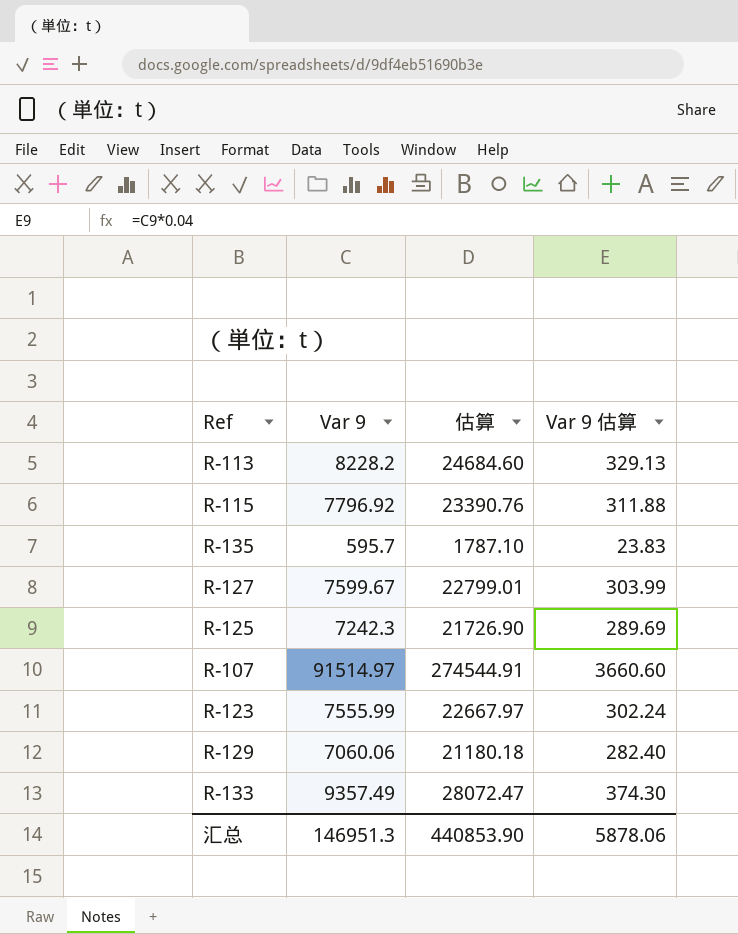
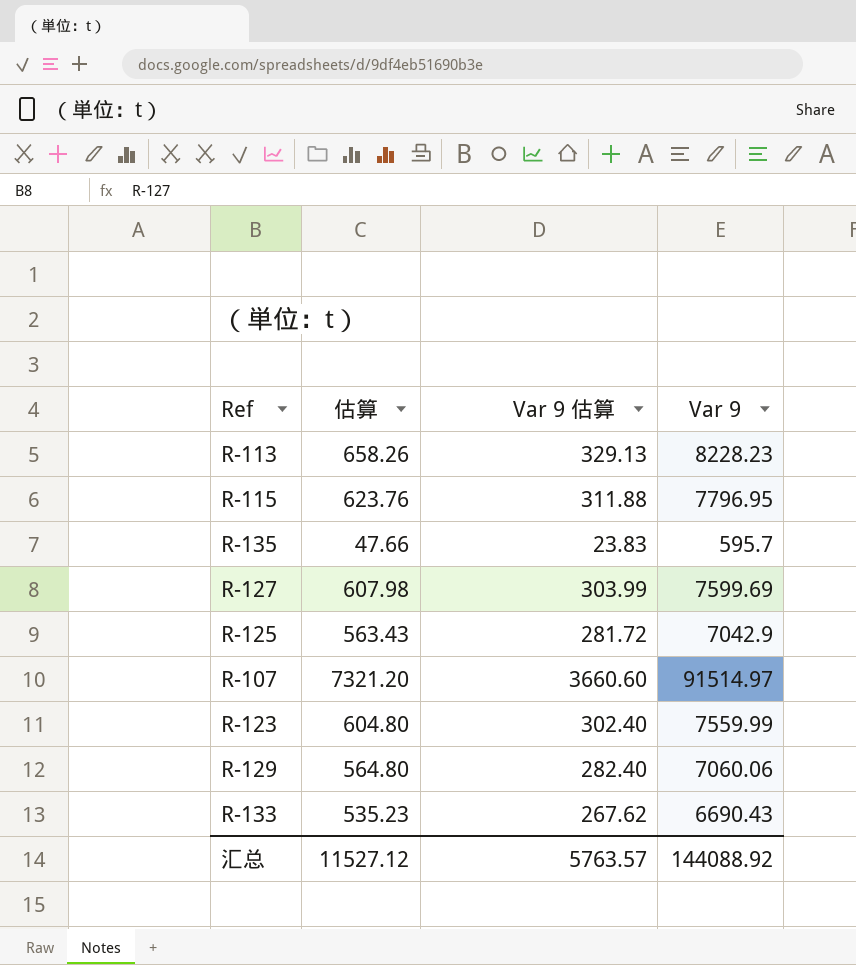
column 估算 | formula: [Var 9] * 3 -> [Var 9] * 0.08
column Var 9 | position: 2 -> 4
R-113 | Var 9: 8228.2 -> 8228.23
R-115 | Var 9: 7796.92 -> 7796.95
R-127 | Var 9: 7599.67 -> 7599.69
R-125 | Var 9 估算: 289.69 -> 281.72
R-125 | Var 9: 7242.3 -> 7042.9
R-123 | Var 9 估算: 302.24 -> 302.40
R-123 | Var 9: 7555.99 -> 7559.99
R-133 | Var 9 估算: 374.30 -> 267.62
R-133 | Var 9: 9357.49 -> 6690.43
汇总 | 估算: 440853.90 -> 11527.12
汇总 | Var 9 估算: 5878.06 -> 5763.57
汇总 | Var 9: 146951.3 -> 144088.92

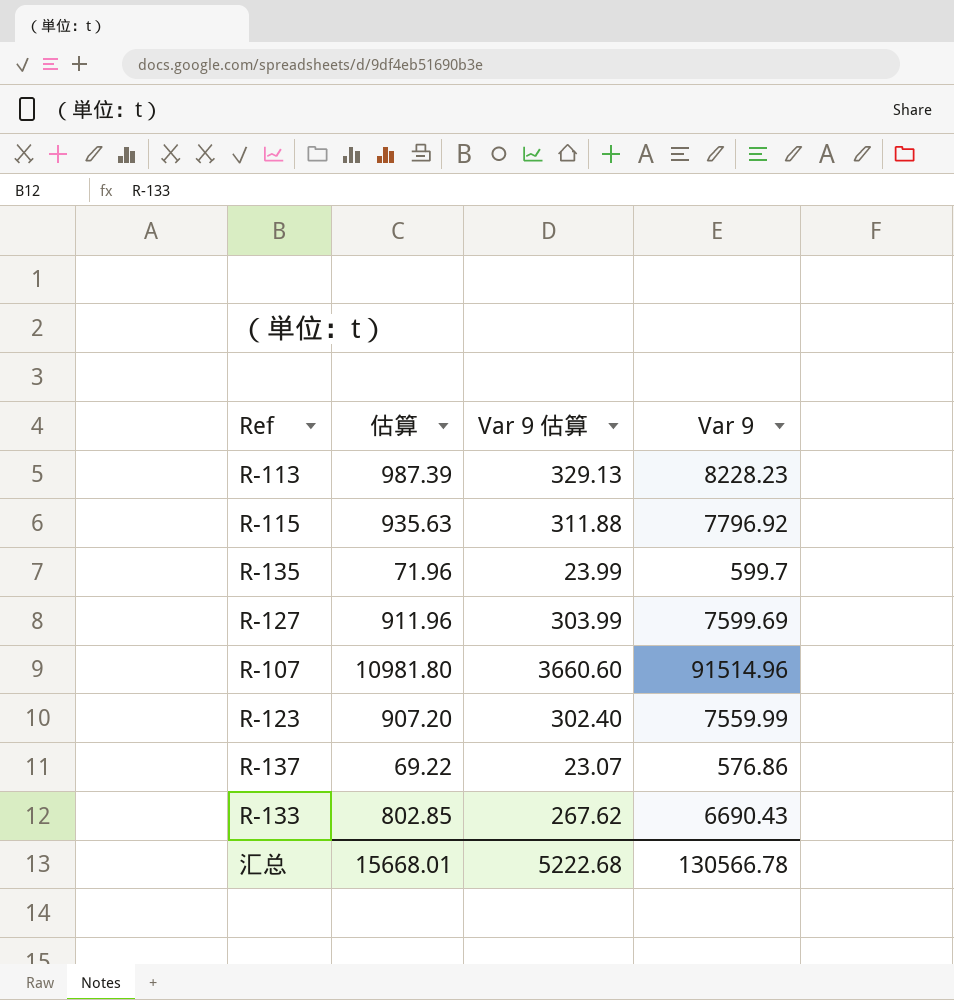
column 估算 | formula: [Var 9] * 0.08 -> [Var 9] * 0.12
row R-125: 563.43 | 281.72 | 7042.9 -> none
row R-129: 564.80 | 282.40 | 7060.06 -> none
R-115 | Var 9: 7796.95 -> 7796.92
R-135 | Var 9 估算: 23.83 -> 23.99
R-135 | Var 9: 595.7 -> 599.7
R-107 | Var 9: 91514.97 -> 91514.96
row R-137: none -> 69.22 | 23.07 | 576.86
汇总 | 估算: 11527.12 -> 15668.01
汇总 | Var 9 估算: 5763.57 -> 5222.68
汇总 | Var 9: 144088.92 -> 130566.78

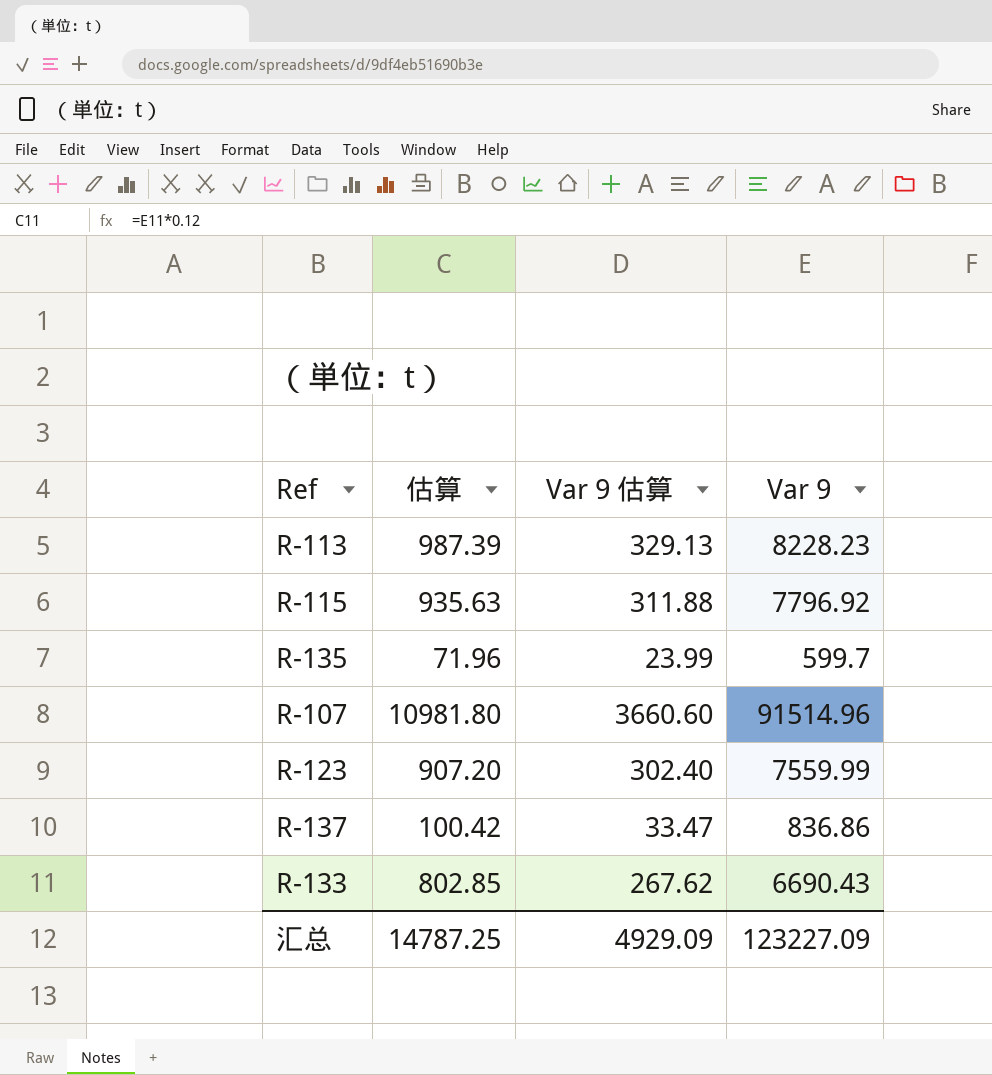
row R-127: 911.96 | 303.99 | 7599.69 -> none
R-137 | 估算: 69.22 -> 100.42
R-137 | Var 9 估算: 23.07 -> 33.47
R-137 | Var 9: 576.86 -> 836.86
汇总 | 估算: 15668.01 -> 14787.25
汇总 | Var 9 估算: 5222.68 -> 4929.09
汇总 | Var 9: 130566.78 -> 123227.09

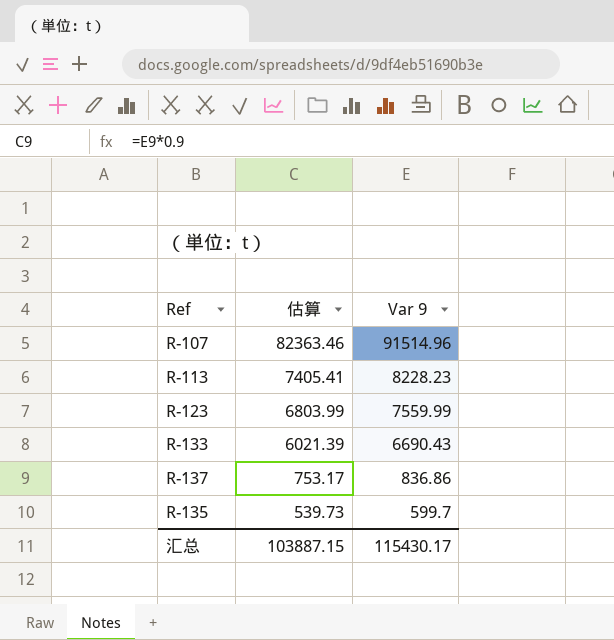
row order: none -> 估算 descending
column Var 9 估算 | formula: [Var 9] * 0.04 -> none
column 估算 | formula: [Var 9] * 0.12 -> [Var 9] * 0.9
row R-115: 935.63 | 311.88 | 7796.92 -> none
汇总 | 估算: 14787.25 -> 103887.15
汇总 | Var 9: 123227.09 -> 115430.17

